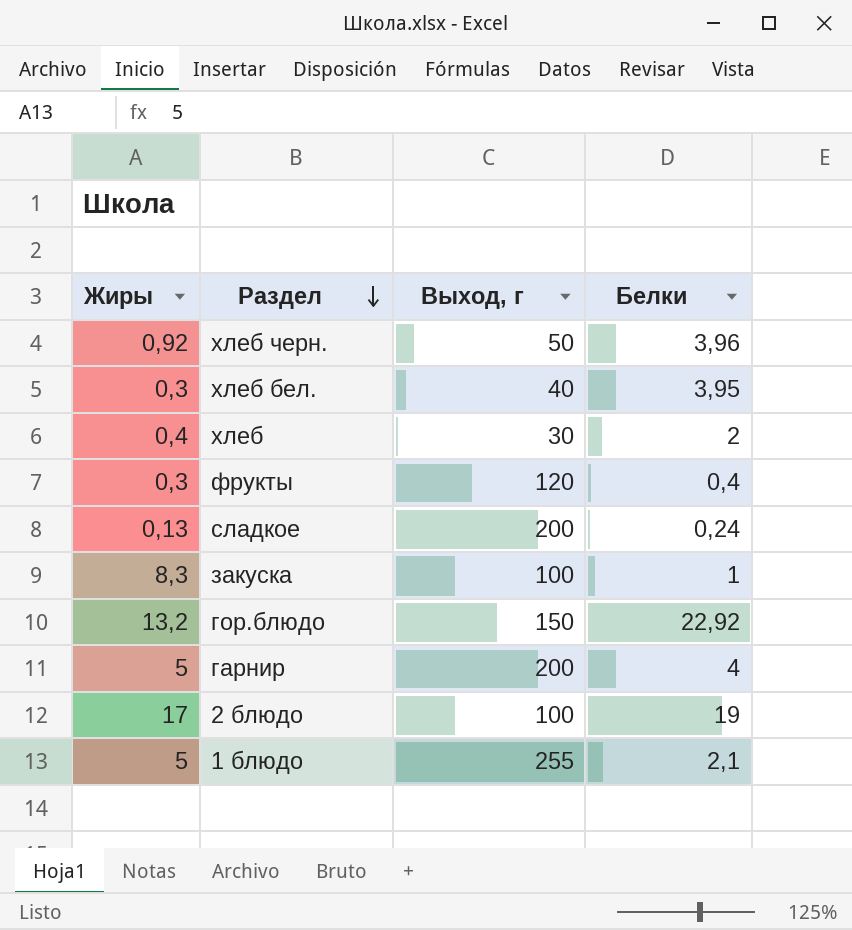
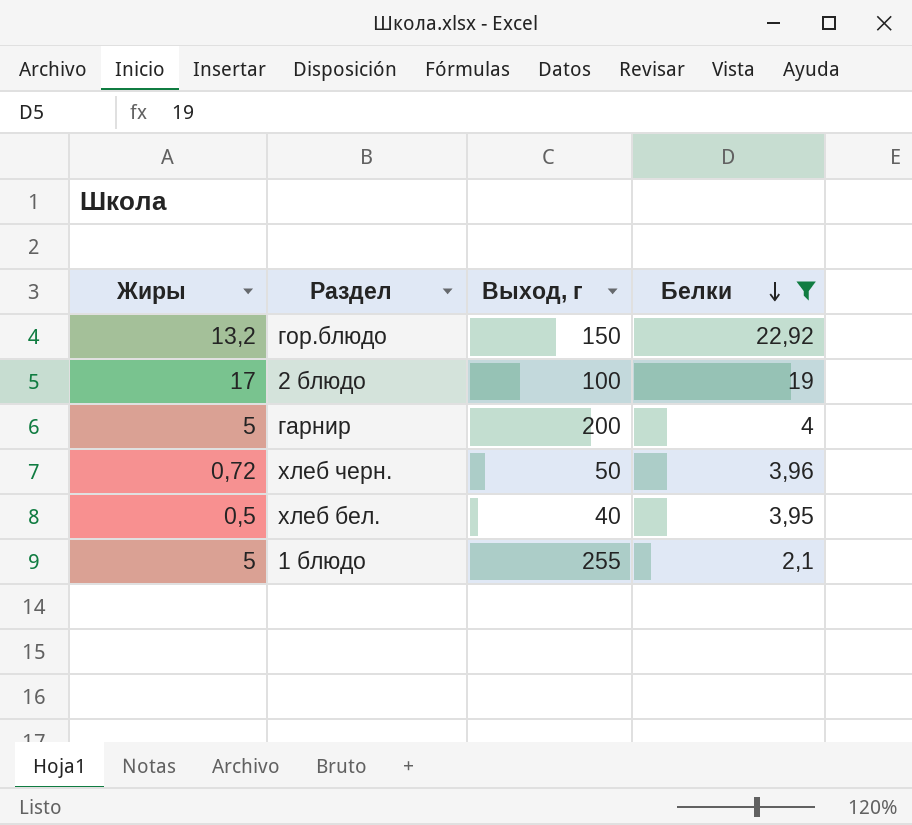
filter: none -> Белки >= 2,1
row order: Раздел descending -> Белки descending
хлеб черн. | Жиры: 0,92 -> 0,72
хлеб бел. | Жиры: 0,3 -> 0,5

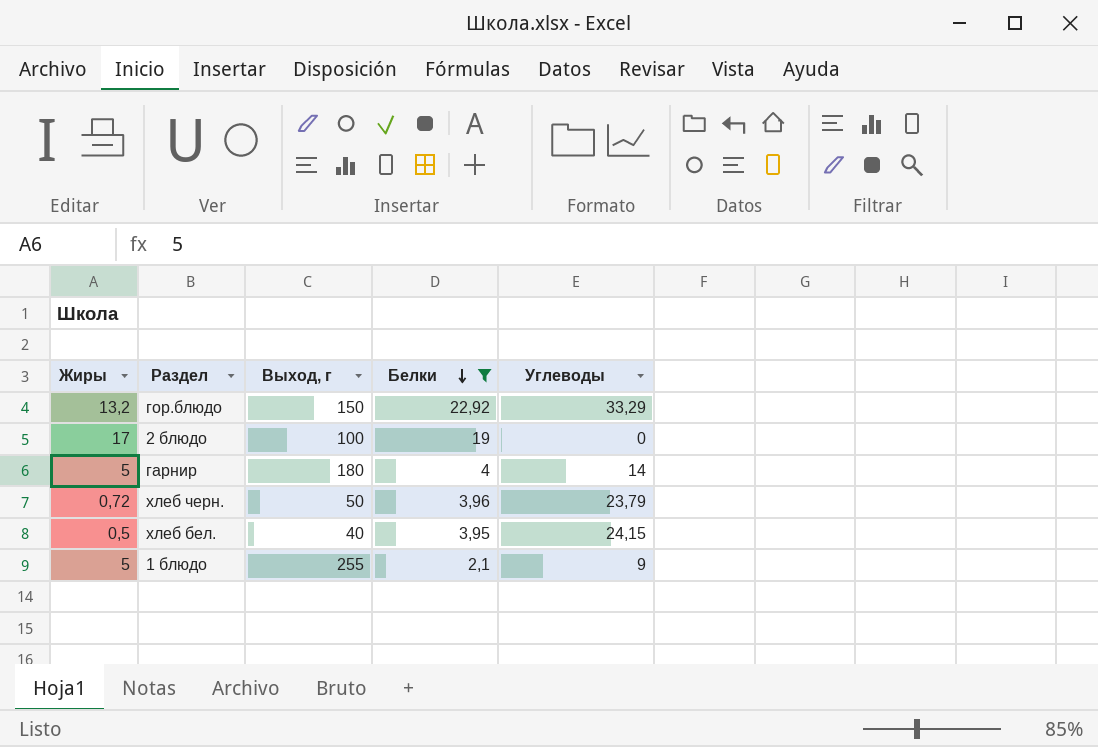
column Углеводы | position: none -> 5
гарнир | Выход, г: 200 -> 180

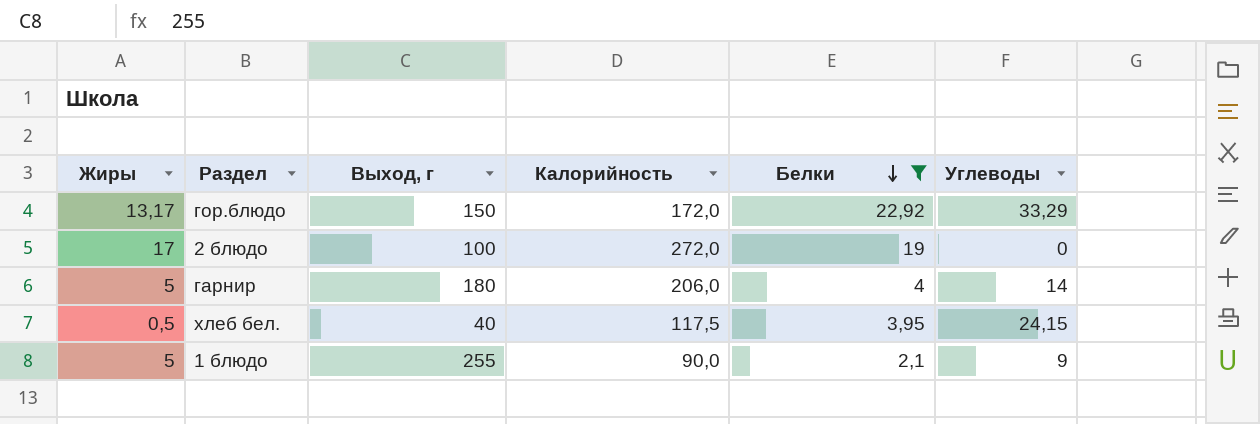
column Калорийность | position: none -> 4
row хлеб черн.: 0,72 | 50 | 3,96 | 23,79 -> none
гор.блюдо | Жиры: 13,2 -> 13,17

